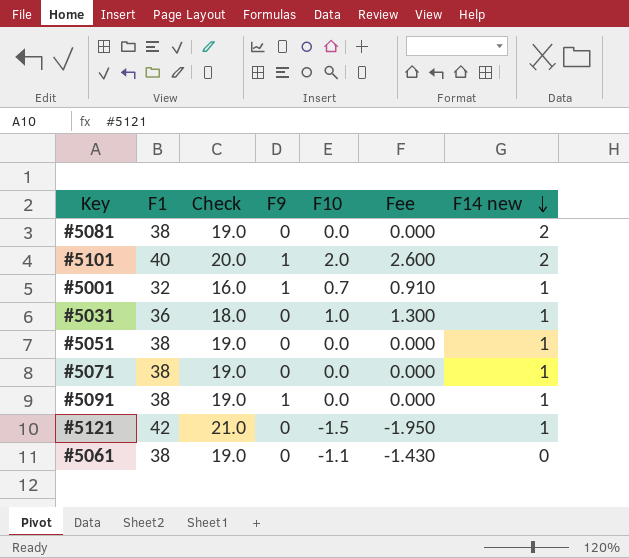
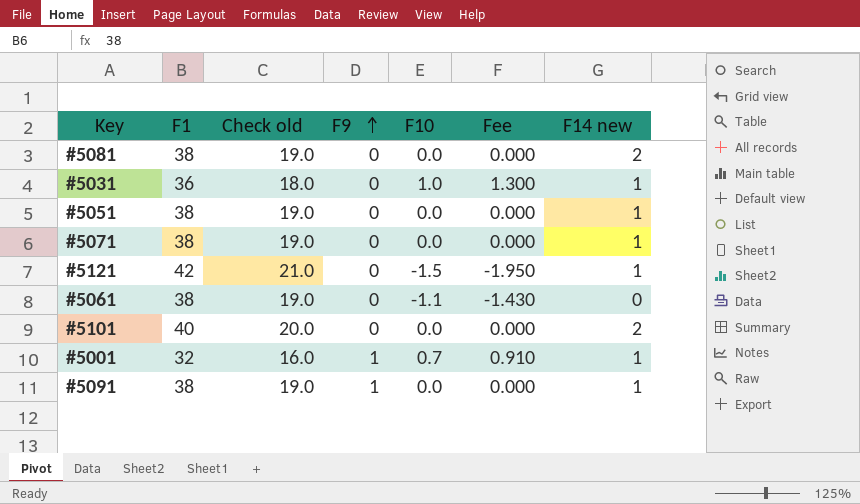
row order: F14 new descending -> F9 ascending
column name: Check -> Check old
#5101 | F9: 1 -> 0
#5101 | F10: 2.0 -> 0.0
#5101 | Fee: 2.600 -> 0.000

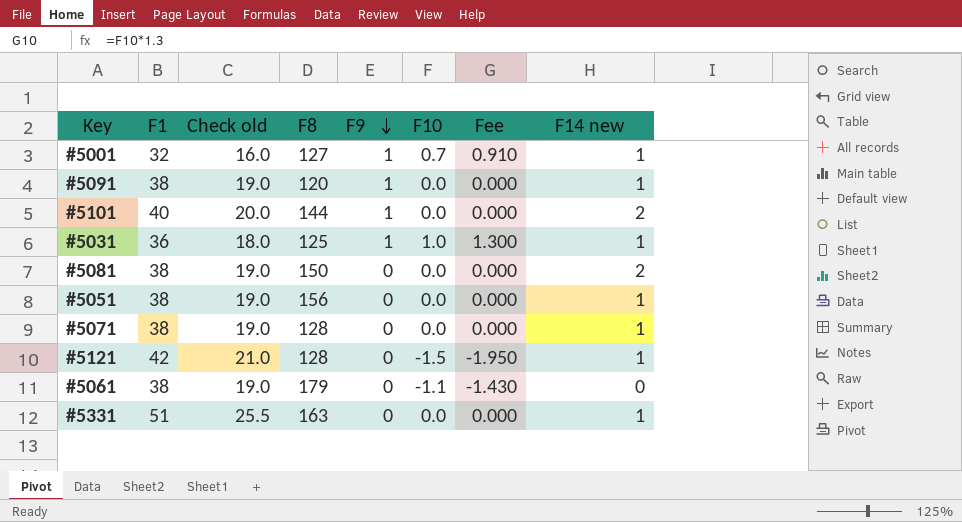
row order: F9 ascending -> F9 descending
column F8 | position: none -> 4
#5101 | F9: 0 -> 1
#5031 | F9: 0 -> 1
row #5331: none -> 51 | 25.5 | 163 | 0 | 0.0 | 0.000 | 1

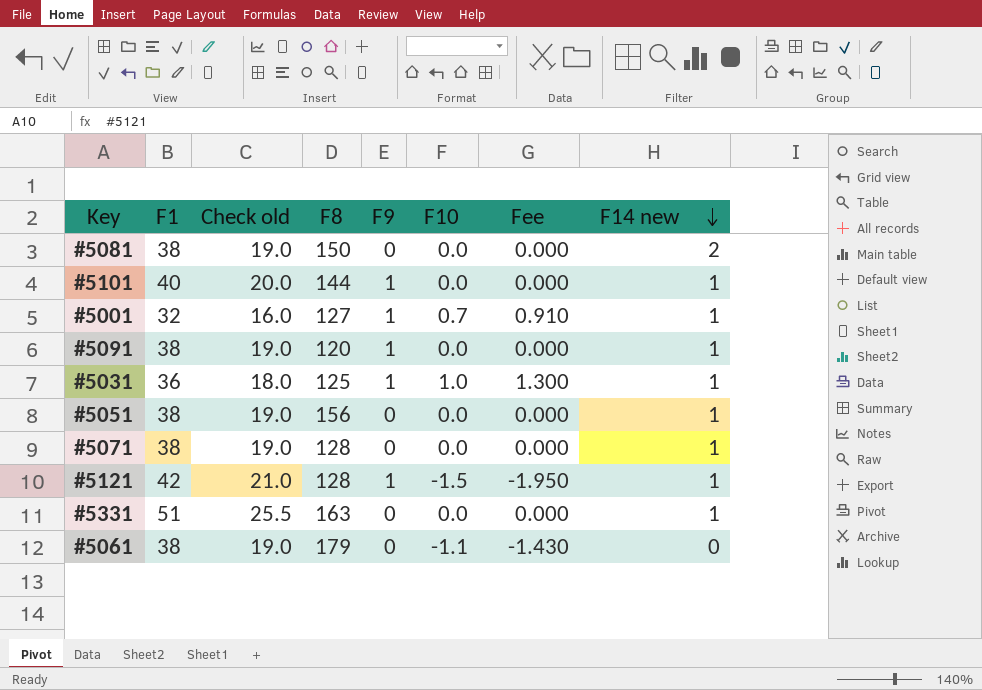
row order: F9 descending -> F14 new descending
#5101 | F14 new: 2 -> 1
#5121 | F9: 0 -> 1

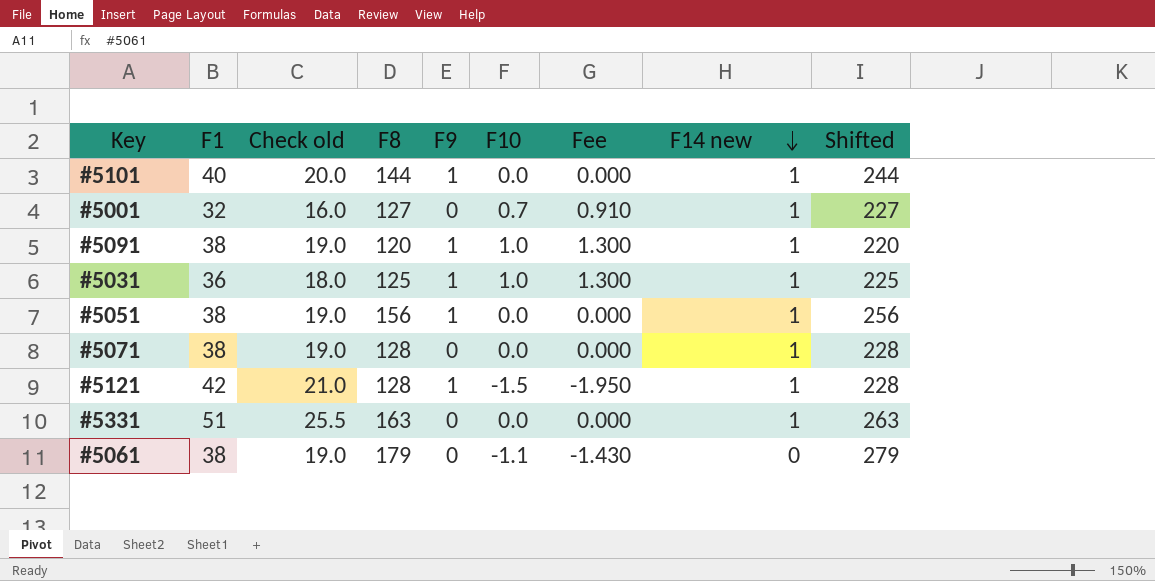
column Shifted | formula: none -> [F8] + 100
row #5081: 38 | 19.0 | 150 | 0 | 0.0 | 0.000 | 2 -> none
#5001 | F9: 1 -> 0
#5091 | F10: 0.0 -> 1.0
#5091 | Fee: 0.000 -> 1.300
#5051 | F9: 0 -> 1

